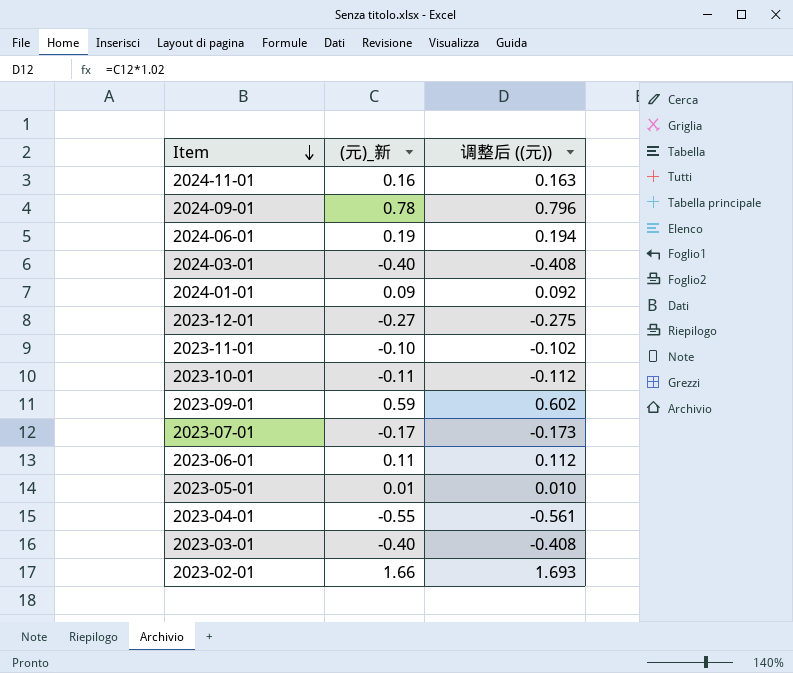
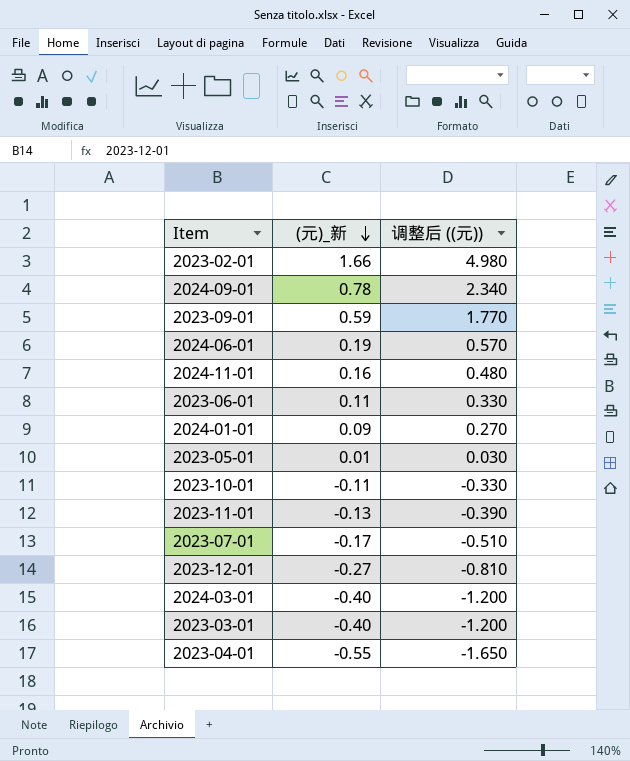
row order: Item descending -> (元)_新 descending
column 调整后 ((元)) | formula: [(元)_新] * 1.02 -> [(元)_新] * 3
2023-11-01 | (元)_新: -0.10 -> -0.13

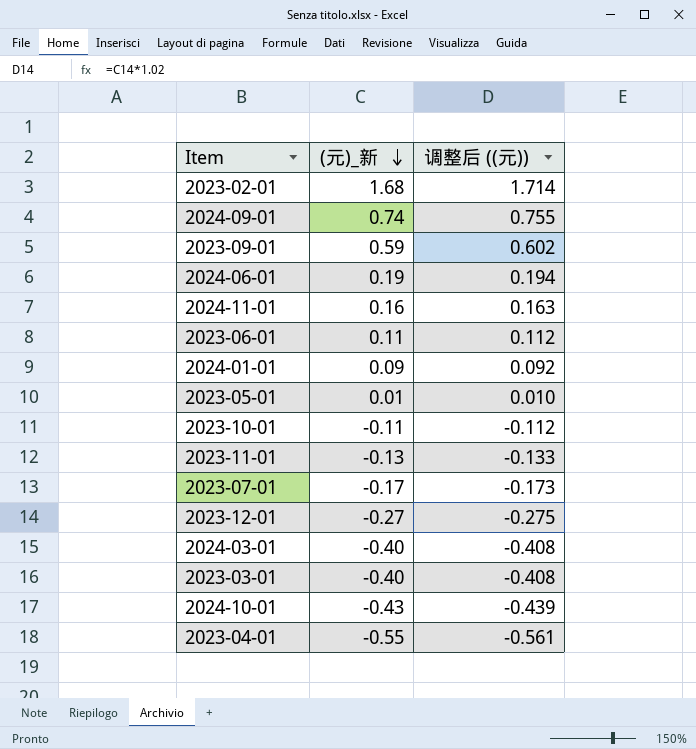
column 调整后 ((元)) | formula: [(元)_新] * 3 -> [(元)_新] * 1.02
2023-02-01 | (元)_新: 1.66 -> 1.68
2024-09-01 | (元)_新: 0.78 -> 0.74
row 2024-10-01: none -> -0.43 | -0.439

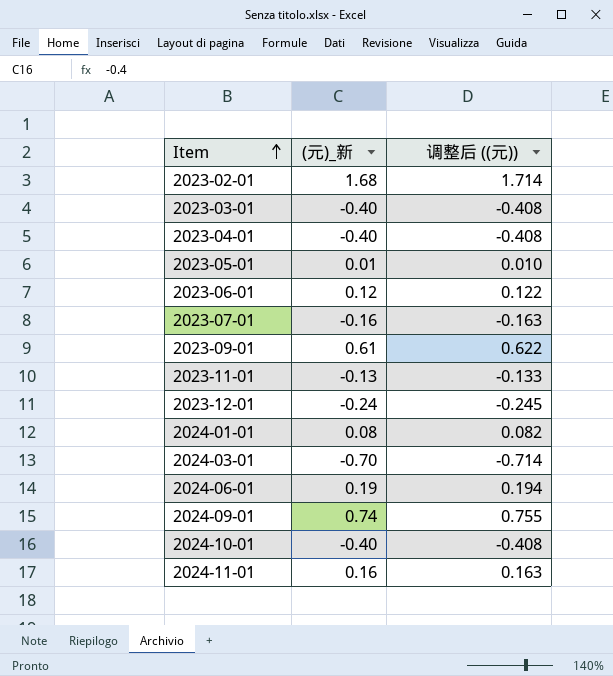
row order: (元)_新 descending -> Item ascending
row 2023-10-01: -0.11 | -0.112 -> none
2023-04-01 | (元)_新: -0.55 -> -0.40
2023-04-01 | 调整后 ((元)): -0.561 -> -0.408
2023-06-01 | (元)_新: 0.11 -> 0.12
2023-06-01 | 调整后 ((元)): 0.112 -> 0.122
2023-07-01 | (元)_新: -0.17 -> -0.16
2023-07-01 | 调整后 ((元)): -0.173 -> -0.163
2023-09-01 | (元)_新: 0.59 -> 0.61
2023-09-01 | 调整后 ((元)): 0.602 -> 0.622
2023-12-01 | (元)_新: -0.27 -> -0.24
2023-12-01 | 调整后 ((元)): -0.275 -> -0.245
2024-01-01 | (元)_新: 0.09 -> 0.08
2024-01-01 | 调整后 ((元)): 0.092 -> 0.082
2024-03-01 | (元)_新: -0.40 -> -0.70
2024-03-01 | 调整后 ((元)): -0.408 -> -0.714
2024-10-01 | (元)_新: -0.43 -> -0.40
2024-10-01 | 调整后 ((元)): -0.439 -> -0.408

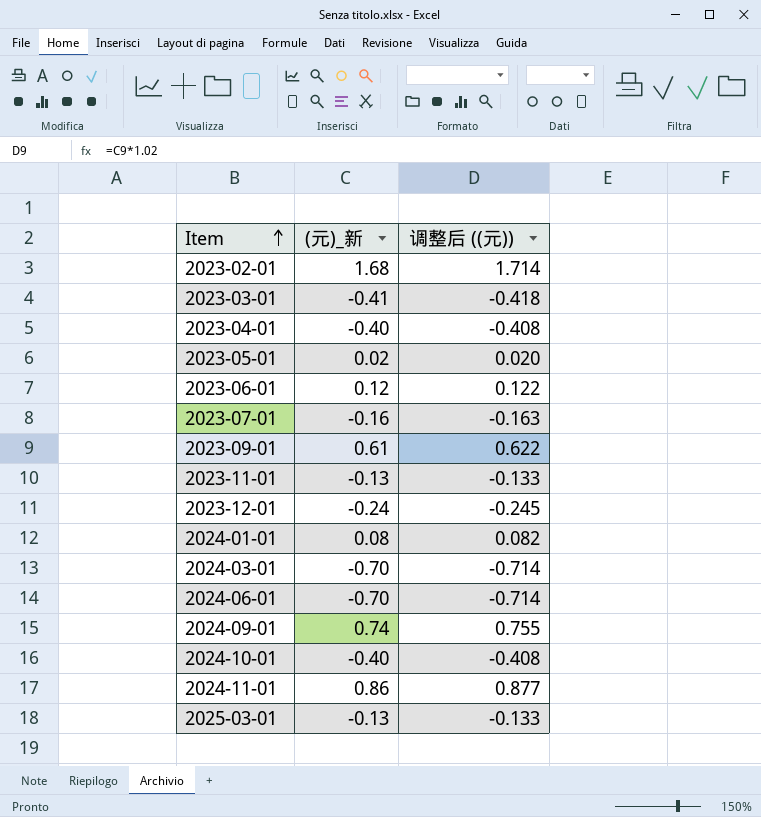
2023-03-01 | (元)_新: -0.40 -> -0.41
2023-03-01 | 调整后 ((元)): -0.408 -> -0.418
2023-05-01 | (元)_新: 0.01 -> 0.02
2023-05-01 | 调整后 ((元)): 0.010 -> 0.020
2024-06-01 | (元)_新: 0.19 -> -0.70
2024-06-01 | 调整后 ((元)): 0.194 -> -0.714
2024-11-01 | (元)_新: 0.16 -> 0.86
2024-11-01 | 调整后 ((元)): 0.163 -> 0.877
row 2025-03-01: none -> -0.13 | -0.133

